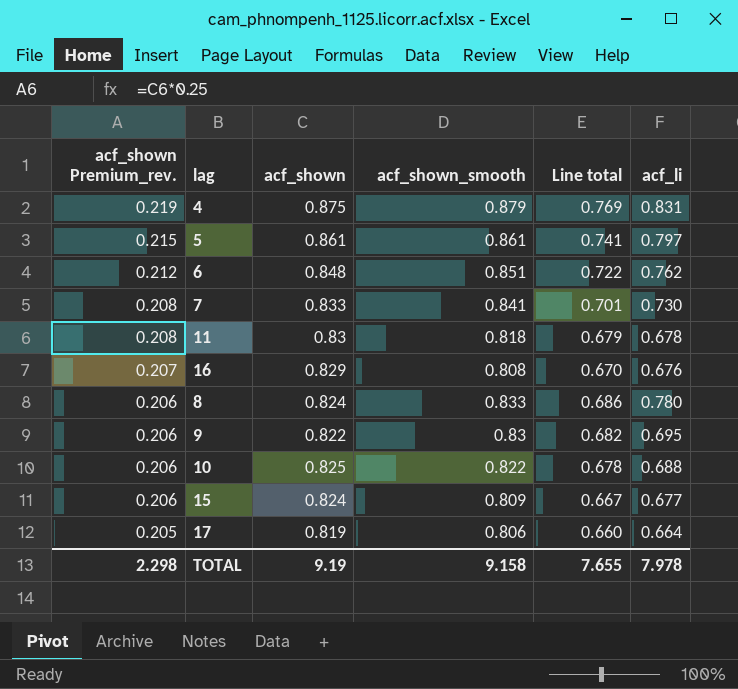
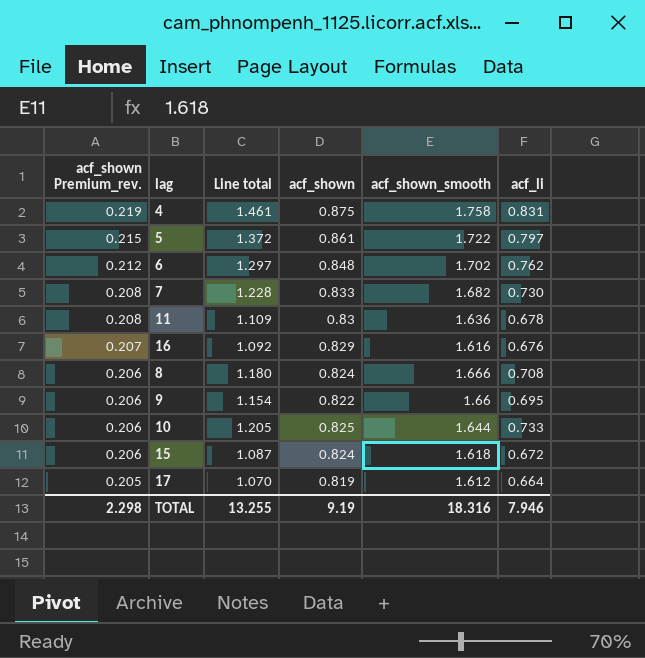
column Line total | formula: [acf_shown] * [acf_shown_smooth] -> [acf_shown_smooth] * [acf_li]
column Line total | position: 5 -> 3
4 | acf_shown_smooth: 0.879 -> 1.758
5 | acf_shown_smooth: 0.861 -> 1.722
6 | acf_shown_smooth: 0.851 -> 1.702
7 | acf_shown_smooth: 0.841 -> 1.682
11 | acf_shown_smooth: 0.818 -> 1.636
16 | acf_shown_smooth: 0.808 -> 1.616
8 | acf_shown_smooth: 0.833 -> 1.666
8 | acf_li: 0.780 -> 0.708
9 | acf_shown_smooth: 0.83 -> 1.66
10 | acf_shown_smooth: 0.822 -> 1.644
10 | acf_li: 0.688 -> 0.733
15 | acf_shown_smooth: 0.809 -> 1.618
15 | acf_li: 0.677 -> 0.672
17 | acf_shown_smooth: 0.806 -> 1.612
TOTAL | Line total: 7.655 -> 13.255
TOTAL | acf_shown_smooth: 9.158 -> 18.316
TOTAL | acf_li: 7.978 -> 7.946

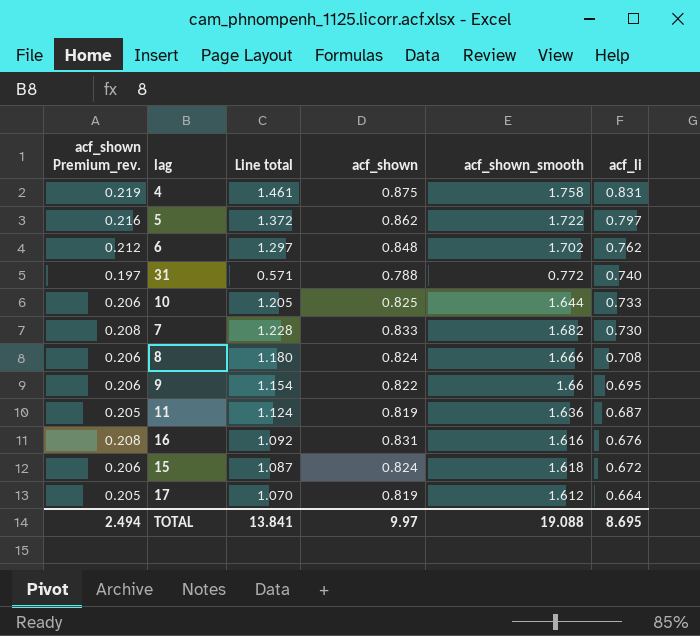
row order: acf_shown Premium_rev. descending -> acf_li descending
5 | acf_shown Premium_rev.: 0.215 -> 0.216
5 | acf_shown: 0.861 -> 0.862
row 31: none -> 0.197 | 0.571 | 0.788 | 0.772 | 0.740
11 | acf_shown Premium_rev.: 0.208 -> 0.205
11 | Line total: 1.109 -> 1.124
11 | acf_shown: 0.83 -> 0.819
11 | acf_li: 0.678 -> 0.687
16 | acf_shown Premium_rev.: 0.207 -> 0.208
16 | acf_shown: 0.829 -> 0.831
TOTAL | acf_shown Premium_rev.: 2.298 -> 2.494
TOTAL | Line total: 13.255 -> 13.841
TOTAL | acf_shown: 9.19 -> 9.97
TOTAL | acf_shown_smooth: 18.316 -> 19.088
TOTAL | acf_li: 7.946 -> 8.695

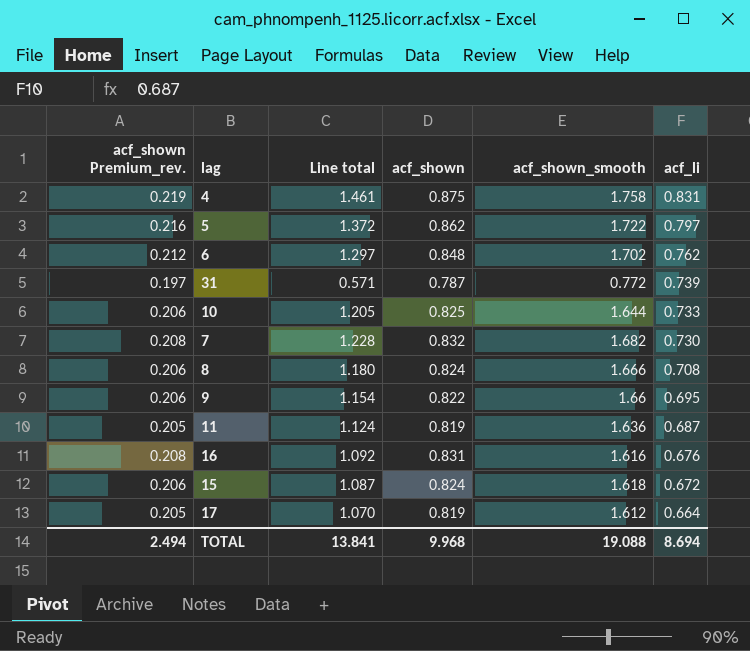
31 | acf_shown: 0.788 -> 0.787
31 | acf_li: 0.740 -> 0.739
7 | acf_shown: 0.833 -> 0.832
TOTAL | acf_shown: 9.97 -> 9.968
TOTAL | acf_li: 8.695 -> 8.694

